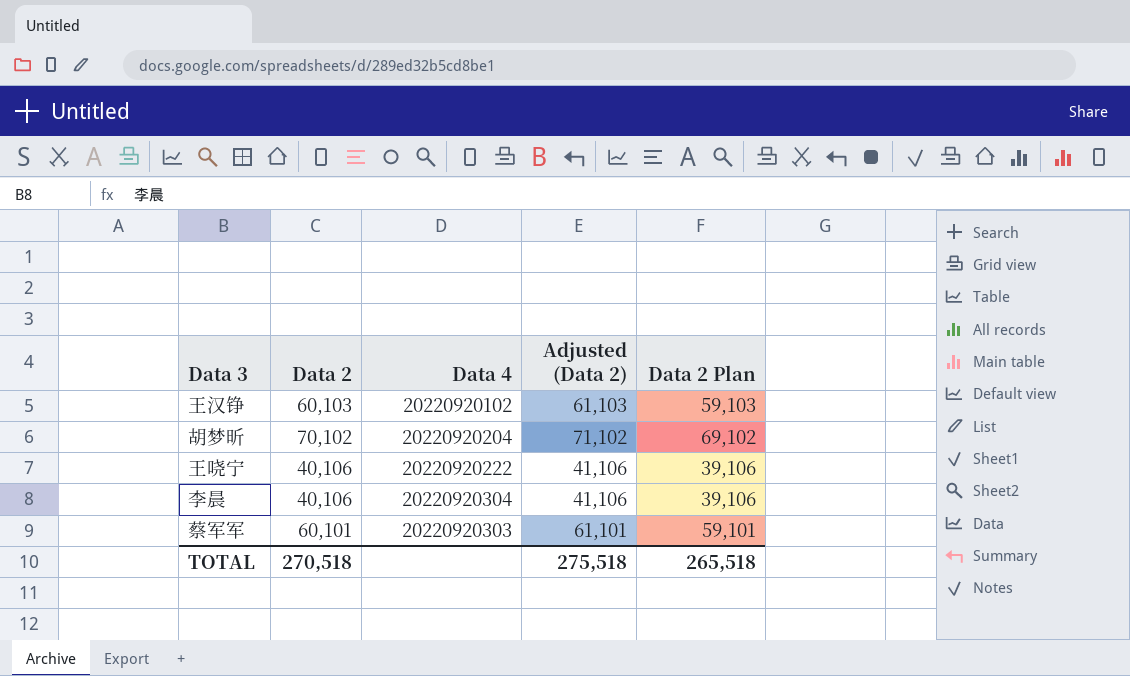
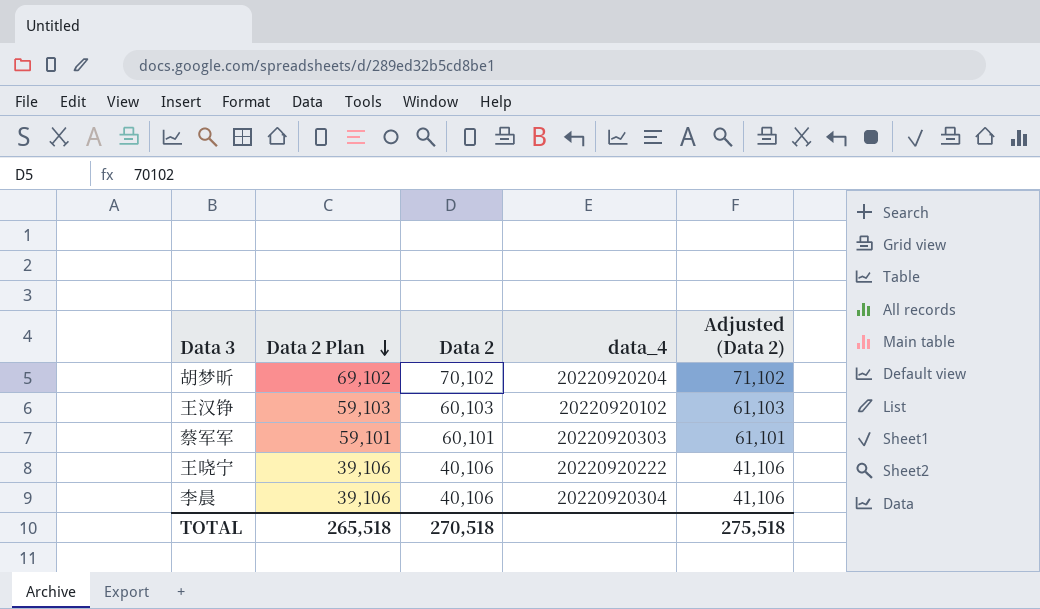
row order: none -> Data 2 Plan descending
column Data 2 Plan | position: 5 -> 2
column name: Data 4 -> data_4

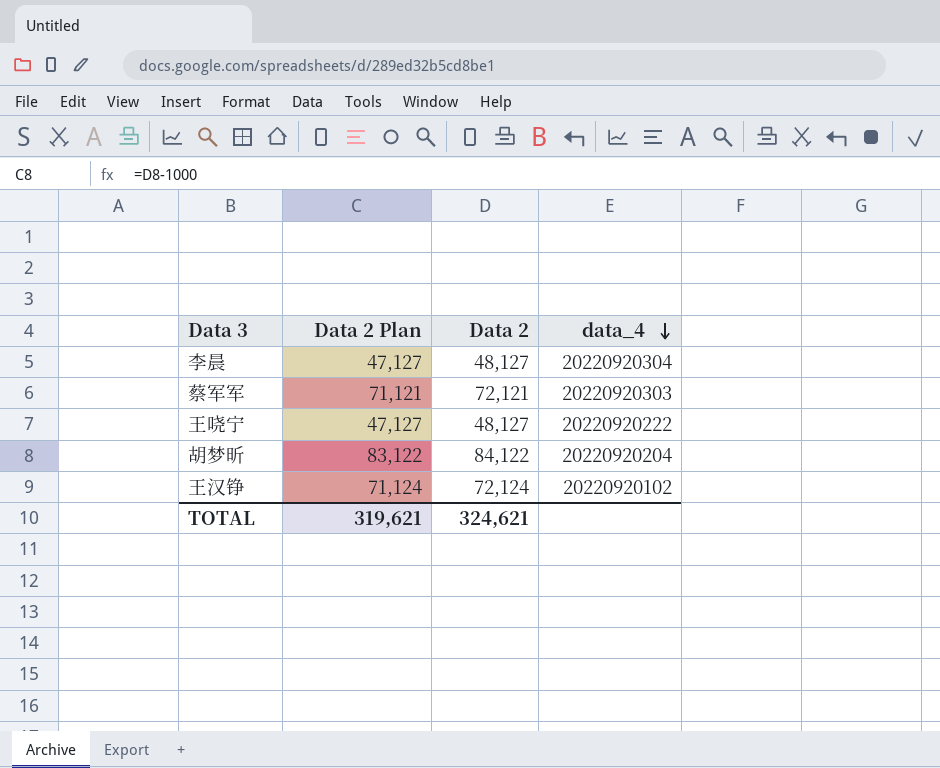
row order: Data 2 Plan descending -> data_4 descending
column Adjusted (Data 2) | formula: [Data 2] + 1000 -> none
李晨 | Data 2 Plan: 39,106 -> 47,127
李晨 | Data 2: 40,106 -> 48,127
蔡军军 | Data 2 Plan: 59,101 -> 71,121
蔡军军 | Data 2: 60,101 -> 72,121
王哓宁 | Data 2 Plan: 39,106 -> 47,127
王哓宁 | Data 2: 40,106 -> 48,127
胡梦昕 | Data 2 Plan: 69,102 -> 83,122
胡梦昕 | Data 2: 70,102 -> 84,122
王汉铮 | Data 2 Plan: 59,103 -> 71,124
王汉铮 | Data 2: 60,103 -> 72,124
TOTAL | Data 2 Plan: 265,518 -> 319,621
TOTAL | Data 2: 270,518 -> 324,621

